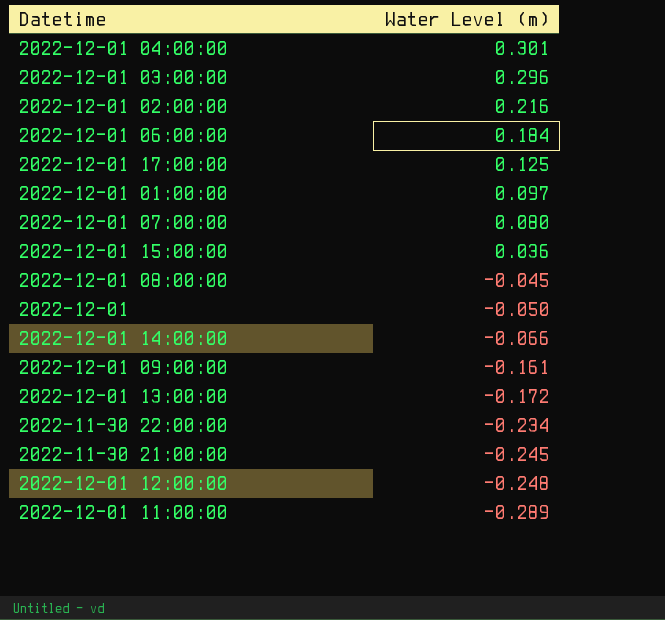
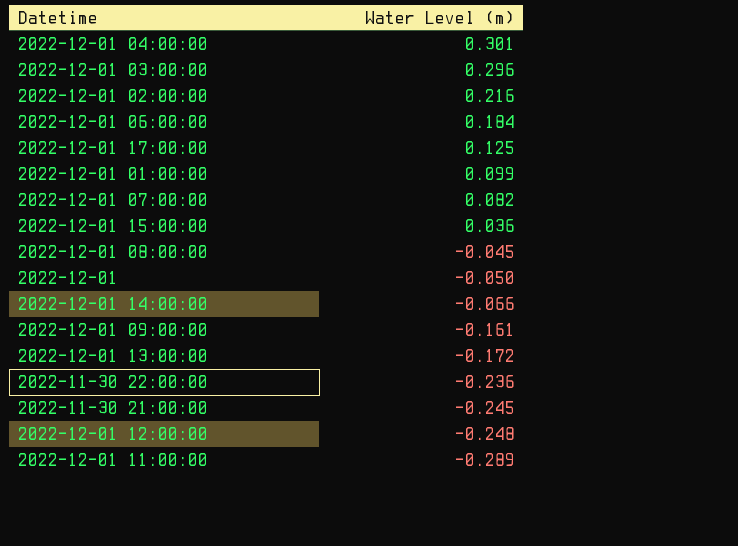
2022-12-01 01:00:00 | Water Level (m): 0.097 -> 0.099
2022-12-01 07:00:00 | Water Level (m): 0.080 -> 0.082
2022-11-30 22:00:00 | Water Level (m): -0.234 -> -0.236

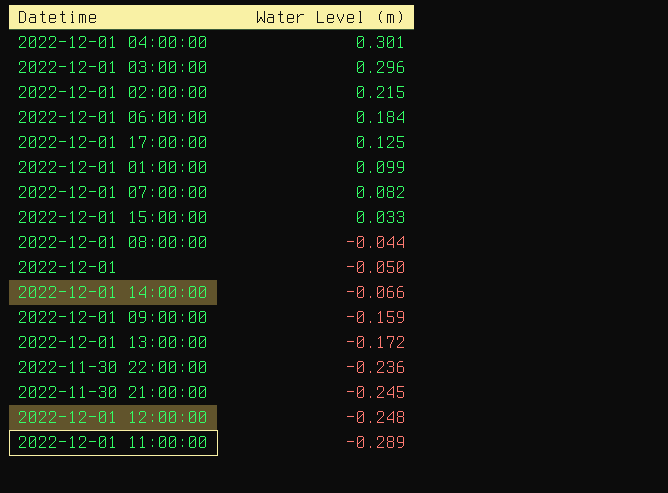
2022-12-01 02:00:00 | Water Level (m): 0.216 -> 0.215
2022-12-01 15:00:00 | Water Level (m): 0.036 -> 0.033
2022-12-01 08:00:00 | Water Level (m): -0.045 -> -0.044
2022-12-01 09:00:00 | Water Level (m): -0.161 -> -0.159

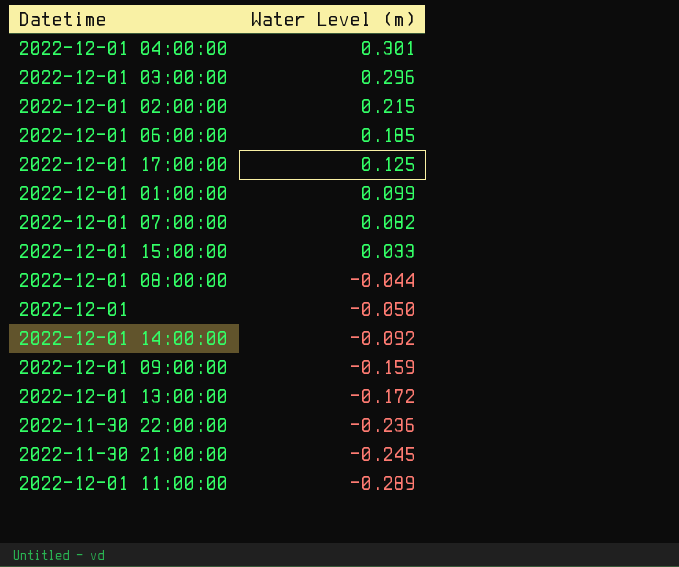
row 2022-12-01 12:00:00: -0.248 -> none
2022-12-01 06:00:00 | Water Level (m): 0.184 -> 0.185
2022-12-01 14:00:00 | Water Level (m): -0.066 -> -0.092

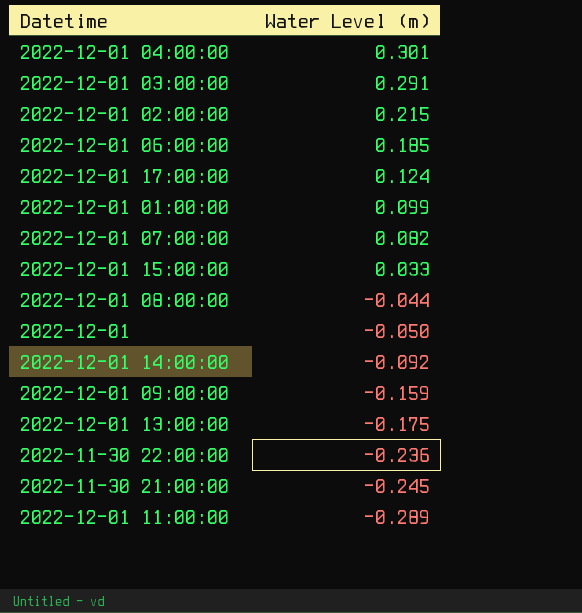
2022-12-01 03:00:00 | Water Level (m): 0.296 -> 0.291
2022-12-01 17:00:00 | Water Level (m): 0.125 -> 0.124
2022-12-01 13:00:00 | Water Level (m): -0.172 -> -0.175

